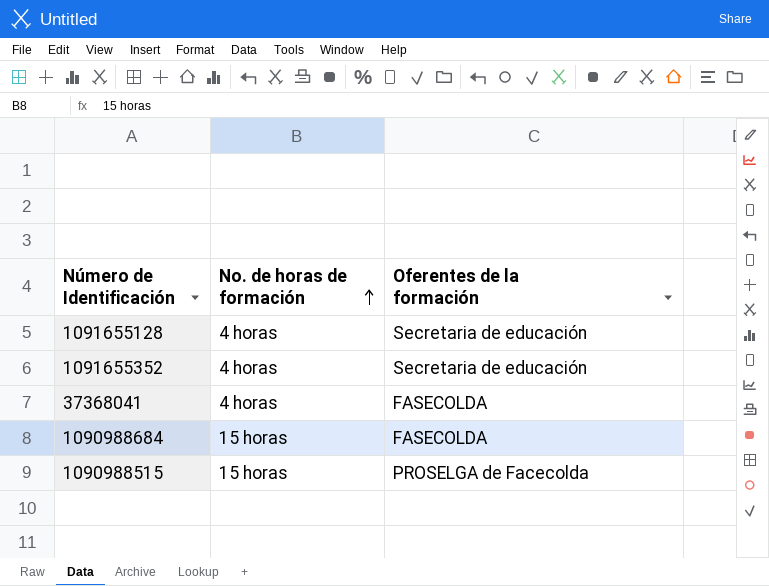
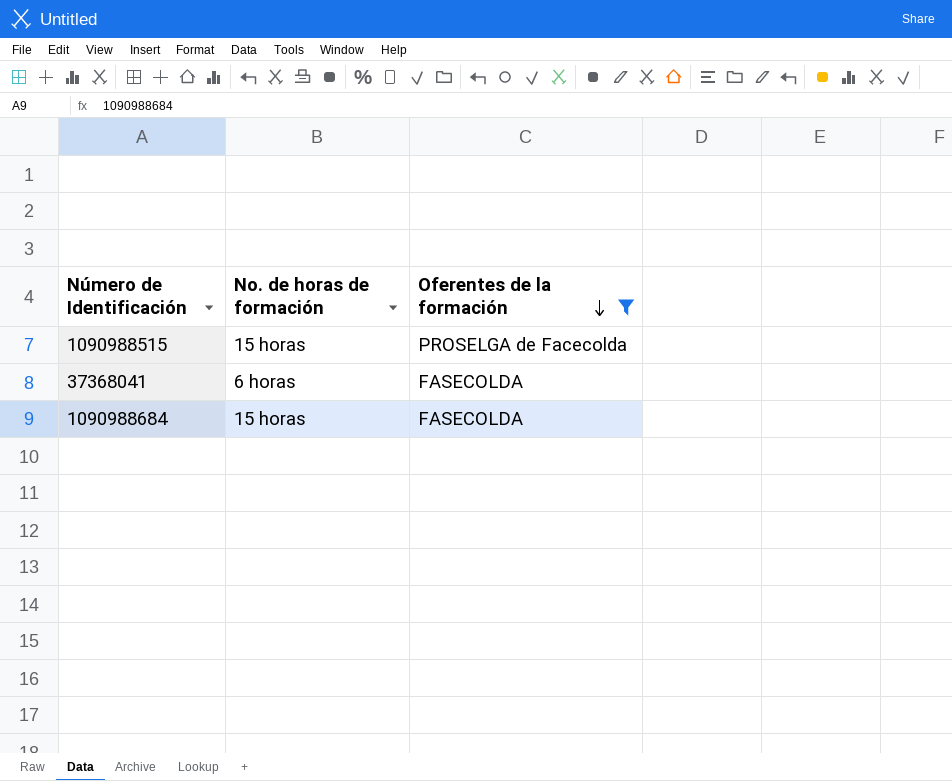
filter: none -> Oferentes de la formación != Secretaria de educación
row order: No. de horas de formación ascending -> Oferentes de la formación descending
37368041 | No. de horas de formación: 4 horas -> 6 horas

